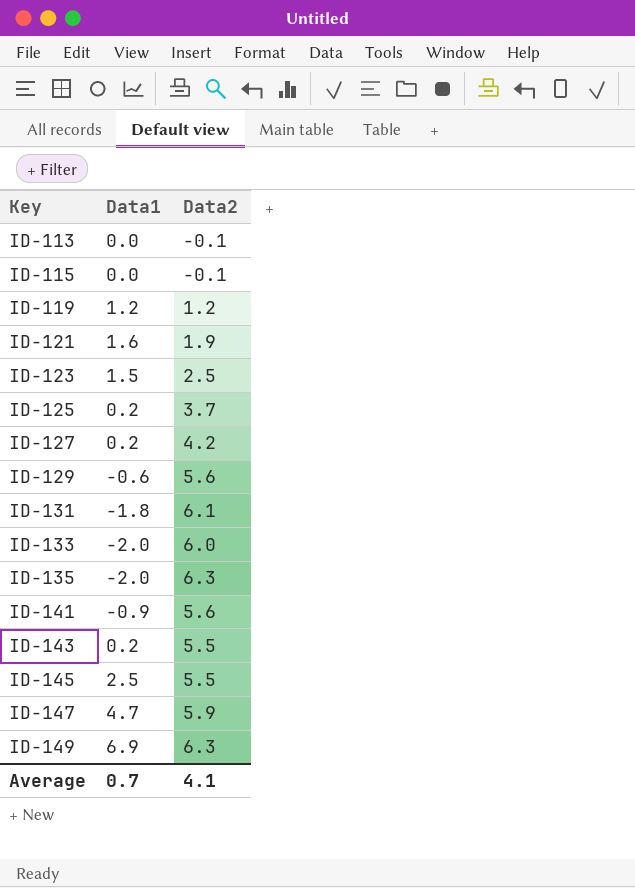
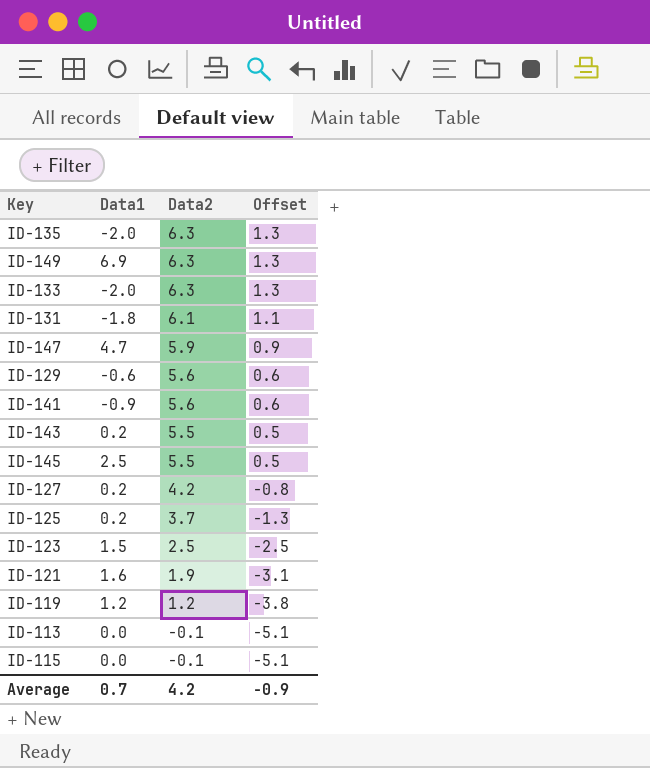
row order: Key ascending -> Data2 descending
column Offset | formula: none -> [Data2] - 5
ID-133 | Data2: 6.0 -> 6.3
Average | Data2: 4.1 -> 4.2

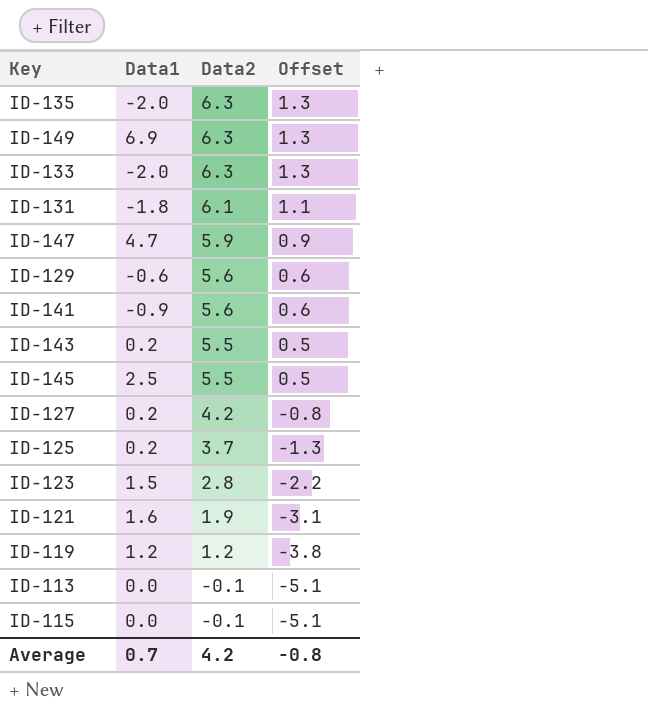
ID-123 | Data2: 2.5 -> 2.8
ID-123 | Offset: -2.5 -> -2.2
Average | Offset: -0.9 -> -0.8

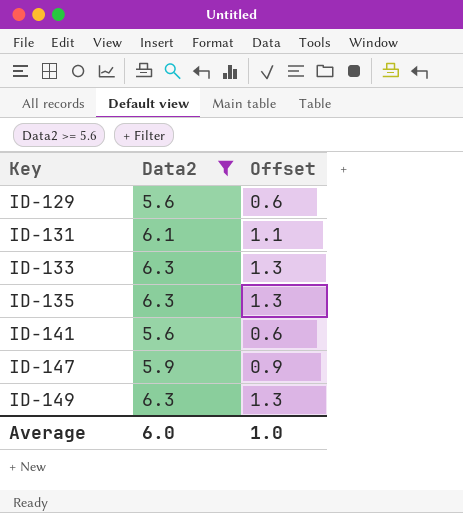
filter: none -> Data2 >= 5.6
row order: Data2 descending -> Key ascending
column Data1 | position: 2 -> none
Average | Data2: 4.2 -> 6.0
Average | Offset: -0.8 -> 1.0

